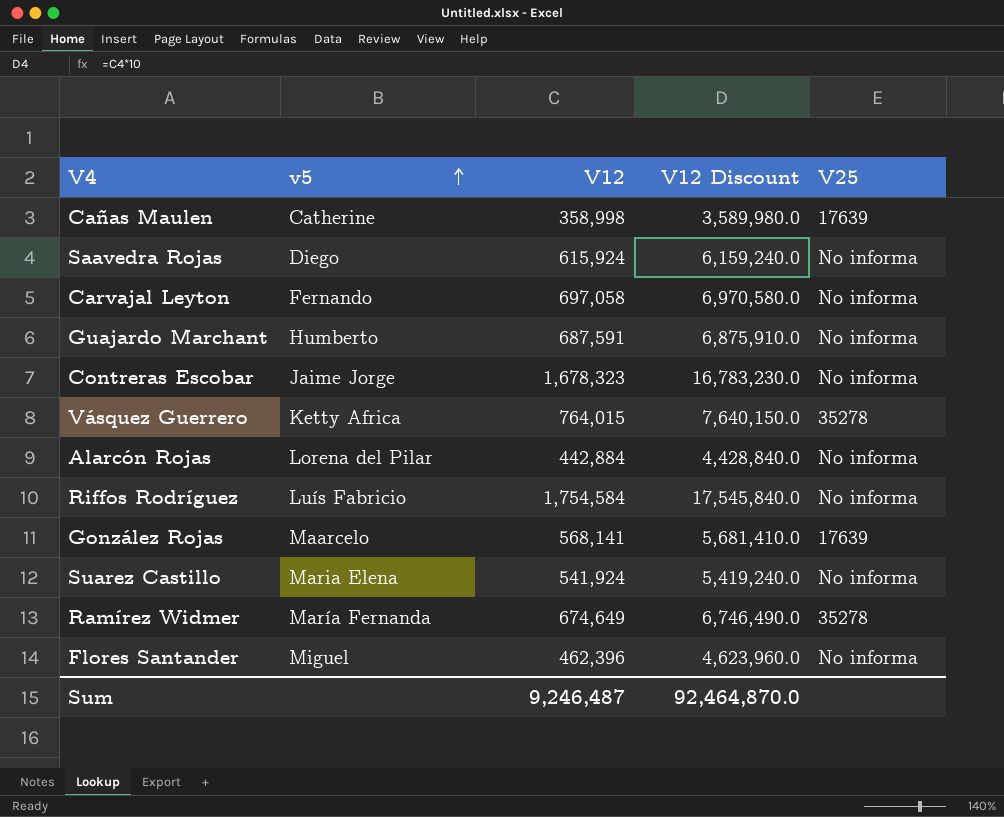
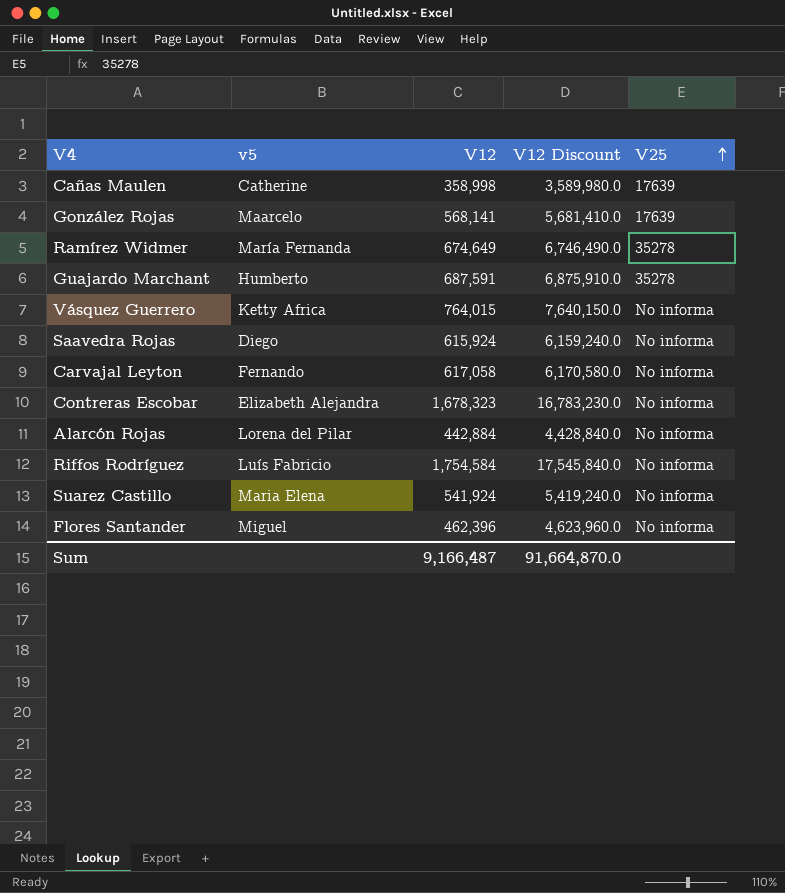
row order: v5 ascending -> V25 ascending
Guajardo Marchant | V25: No informa -> 35278
Vásquez Guerrero | V25: 35278 -> No informa
Carvajal Leyton | V12: 697,058 -> 617,058
Carvajal Leyton | V12 Discount: 6,970,580.0 -> 6,170,580.0
Contreras Escobar | v5: Jaime Jorge -> Elizabeth Alejandra
Sum | V12: 9,246,487 -> 9,166,487
Sum | V12 Discount: 92,464,870.0 -> 91,664,870.0

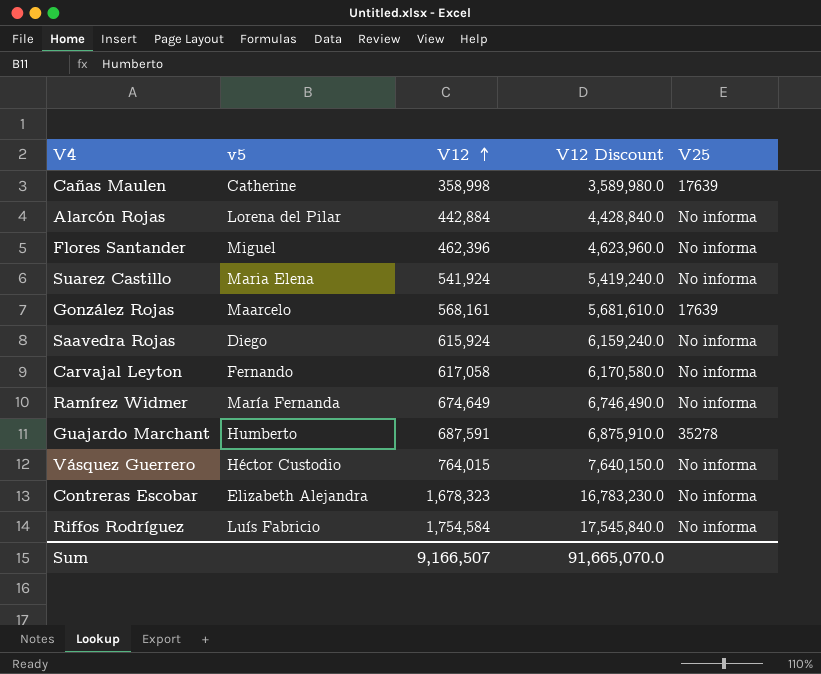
row order: V25 ascending -> V12 ascending
González Rojas | V12: 568,141 -> 568,161
González Rojas | V12 Discount: 5,681,410.0 -> 5,681,610.0
Ramírez Widmer | V25: 35278 -> No informa
Vásquez Guerrero | v5: Ketty Africa -> Héctor Custodio
Sum | V12: 9,166,487 -> 9,166,507
Sum | V12 Discount: 91,664,870.0 -> 91,665,070.0

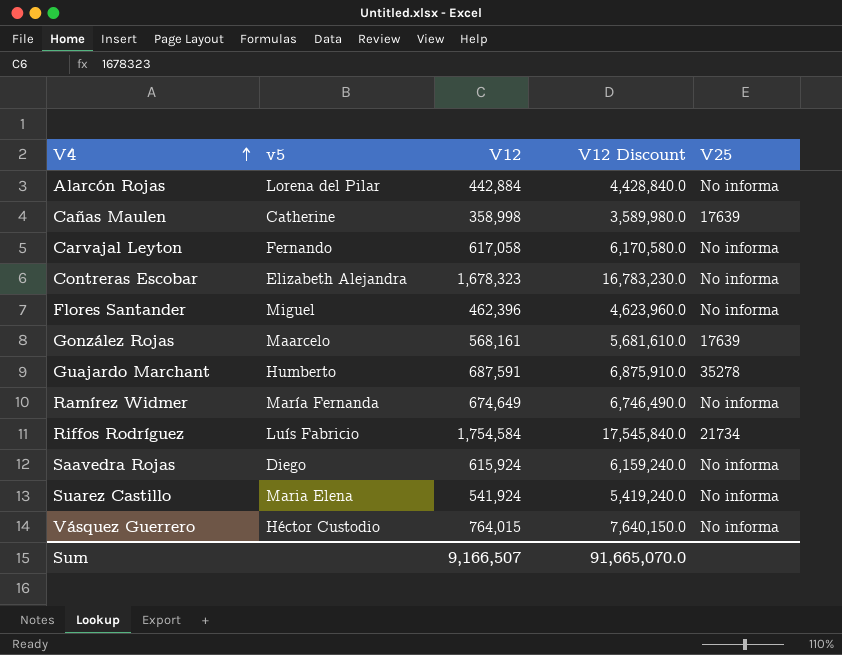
row order: V12 ascending -> V4 ascending
Riffos Rodríguez | V25: No informa -> 21734

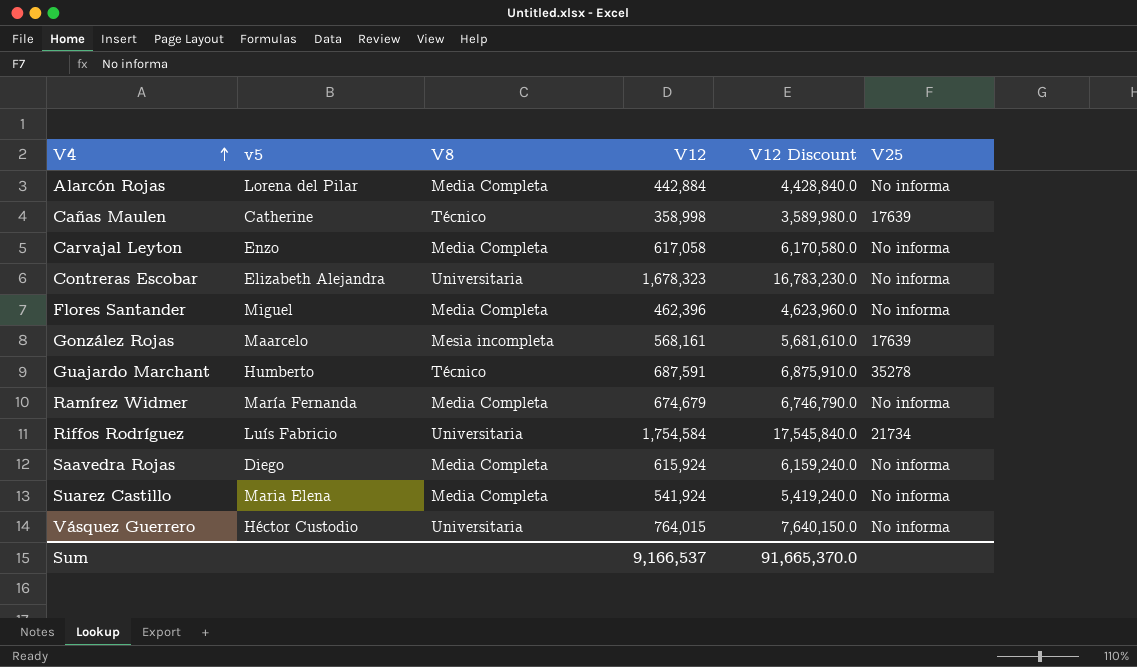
column V8 | position: none -> 3
Carvajal Leyton | v5: Fernando -> Enzo
Ramírez Widmer | V12: 674,649 -> 674,679
Ramírez Widmer | V12 Discount: 6,746,490.0 -> 6,746,790.0
Sum | V12: 9,166,507 -> 9,166,537
Sum | V12 Discount: 91,665,070.0 -> 91,665,370.0

